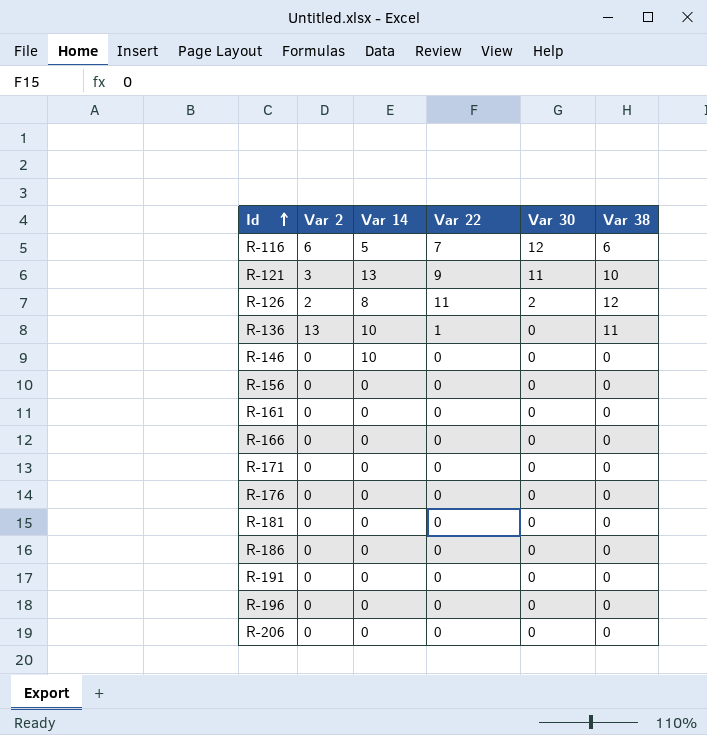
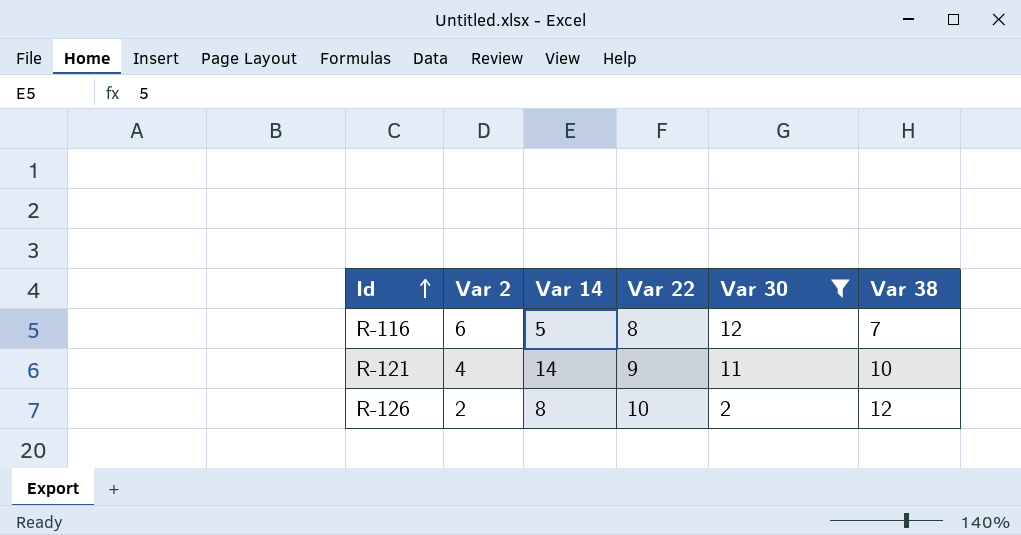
filter: none -> Var 30 != 0
R-116 | Var 22: 7 -> 8
R-116 | Var 38: 6 -> 7
R-121 | Var 2: 3 -> 4
R-121 | Var 14: 13 -> 14
R-126 | Var 22: 11 -> 10

